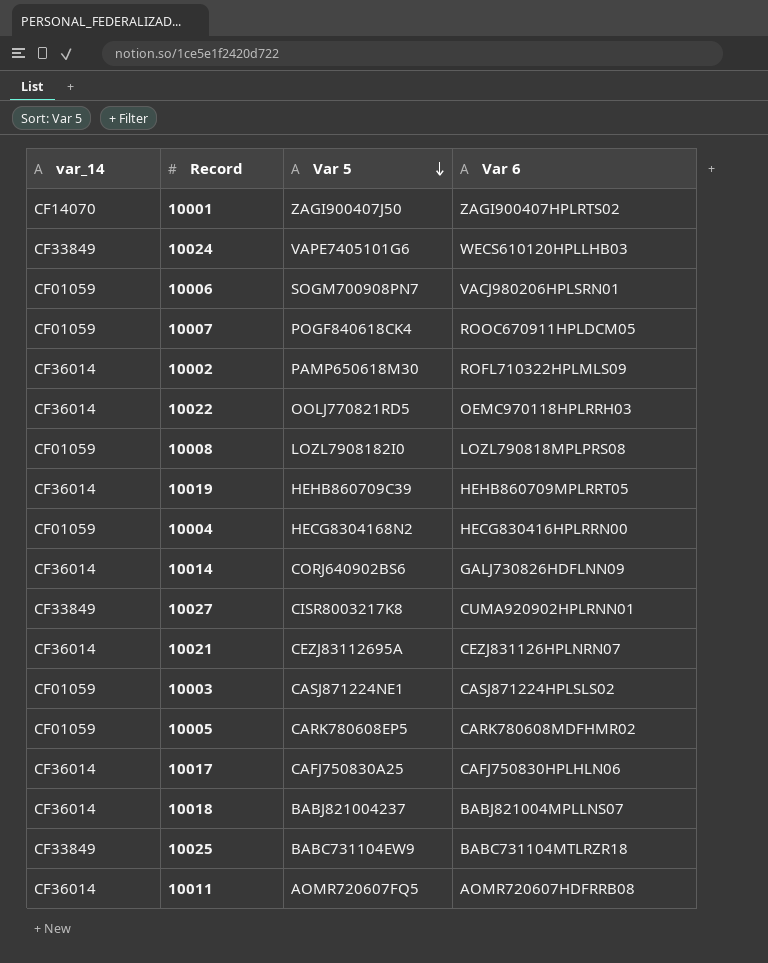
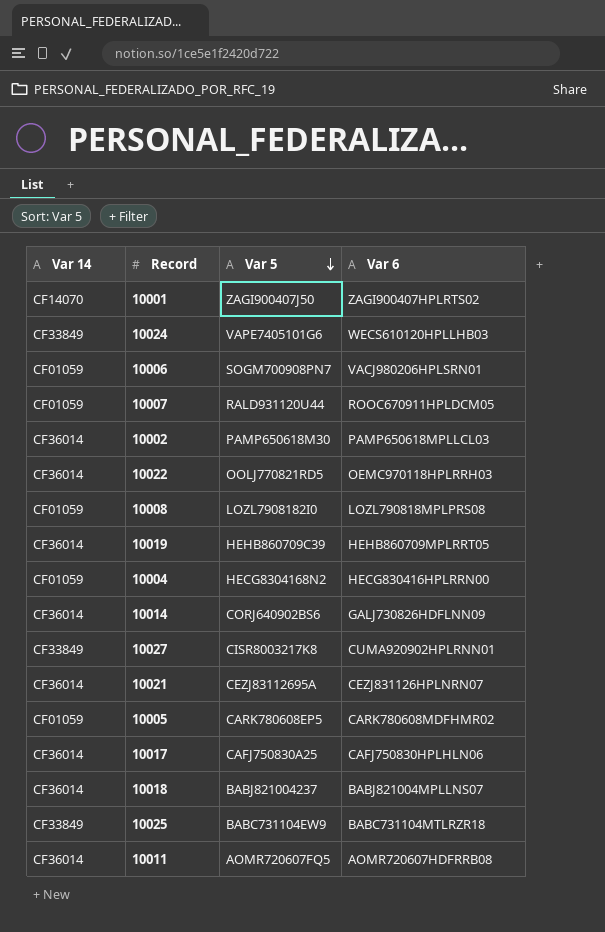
column name: var_14 -> Var 14
row 10003: CF01059 | CASJ871224NE1 | CASJ871224HPLSLS02 -> none
10007 | Var 5: POGF840618CK4 -> RALD931120U44
10002 | Var 6: ROFL710322HPLMLS09 -> PAMP650618MPLLCL03

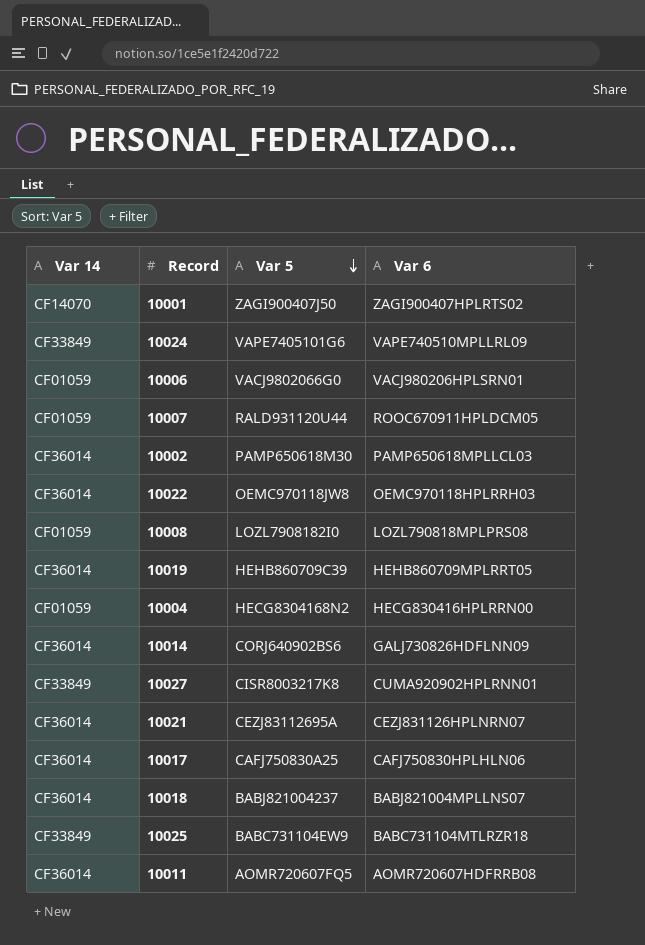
row 10005: CF01059 | CARK780608EP5 | CARK780608MDFHMR02 -> none
10024 | Var 6: WECS610120HPLLHB03 -> VAPE740510MPLLRL09
10006 | Var 5: SOGM700908PN7 -> VACJ9802066G0
10022 | Var 5: OOLJ770821RD5 -> OEMC970118JW8

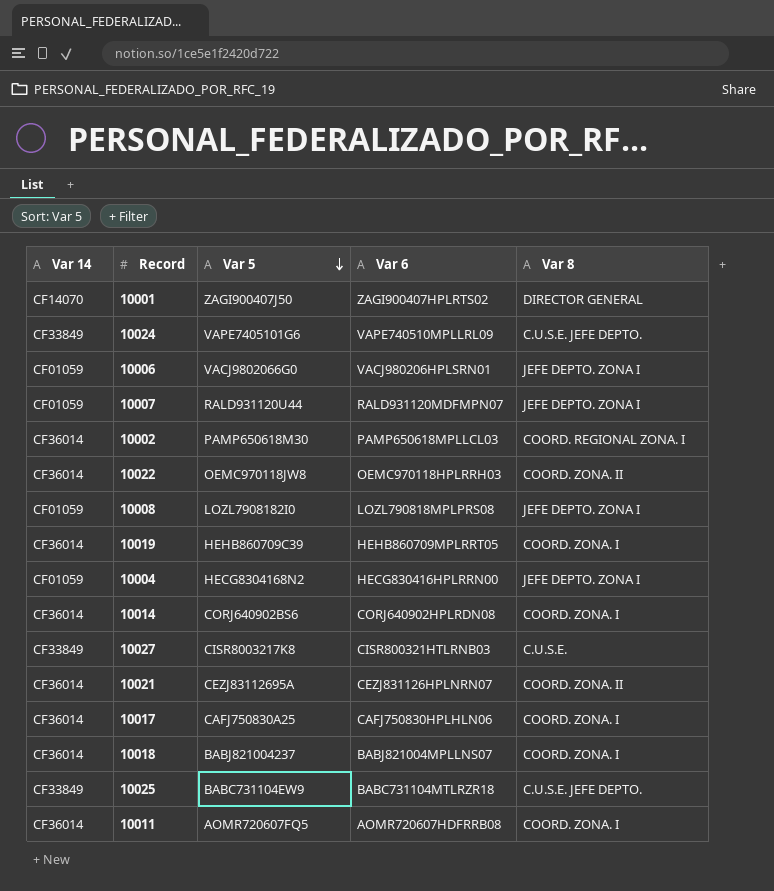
column Var 8 | position: none -> 5
10007 | Var 6: ROOC670911HPLDCM05 -> RALD931120MDFMPN07
10014 | Var 6: GALJ730826HDFLNN09 -> CORJ640902HPLRDN08
10027 | Var 6: CUMA920902HPLRNN01 -> CISR800321HTLRNB03

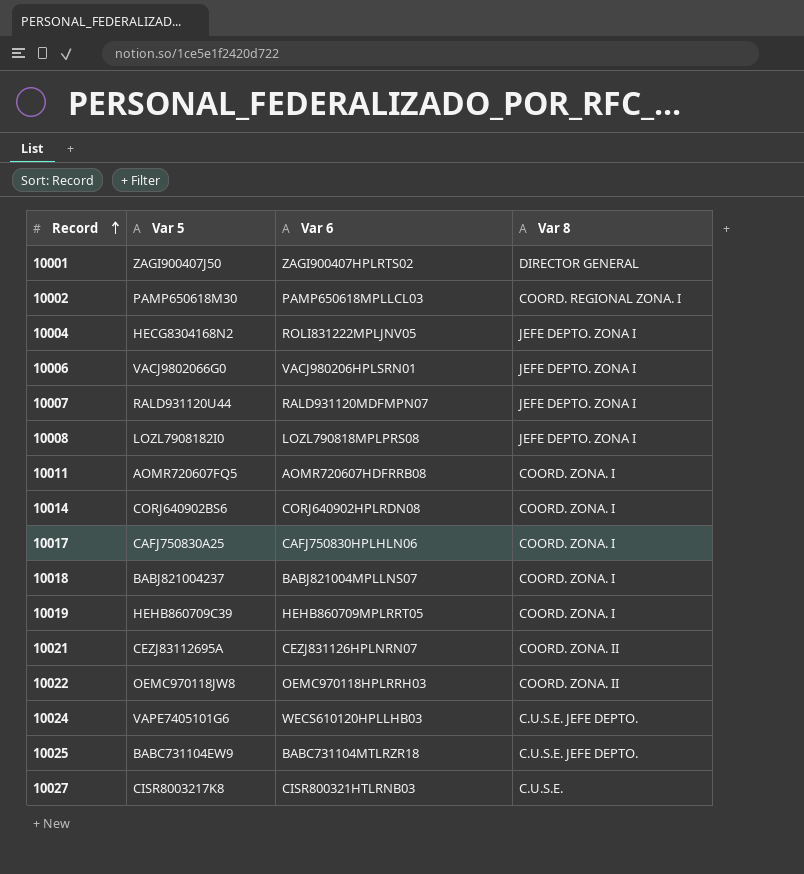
row order: Var 5 descending -> Record ascending
column Var 14 | position: 1 -> none
10004 | Var 6: HECG830416HPLRRN00 -> ROLI831222MPLJNV05
10024 | Var 6: VAPE740510MPLLRL09 -> WECS610120HPLLHB03

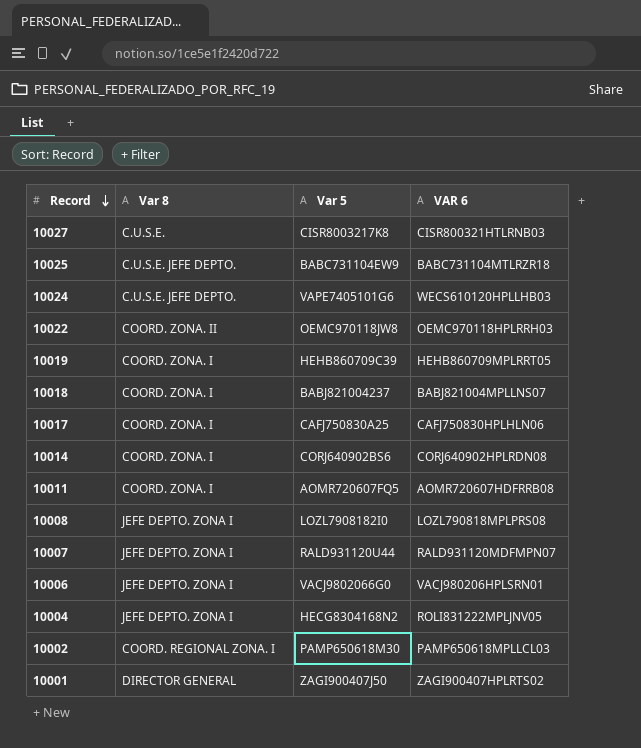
row order: Record ascending -> Record descending
column Var 8 | position: 4 -> 2
column name: Var 6 -> VAR 6
row 10021: CEZJ83112695A | CEZJ831126HPLNRN07 | COORD. ZONA. II -> none

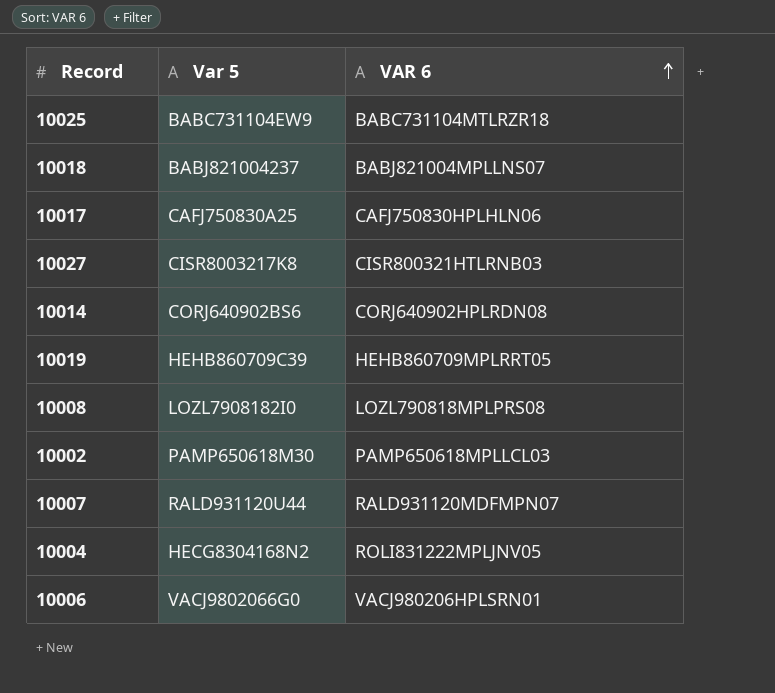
row order: Record descending -> VAR 6 ascending
column Var 8 | position: 2 -> none
row 10024: C.U.S.E. JEFE DEPTO. | VAPE7405101G6 | WECS610120HPLLHB03 -> none
row 10022: COORD. ZONA. II | OEMC970118JW8 | OEMC970118HPLRRH03 -> none
row 10011: COORD. ZONA. I | AOMR720607FQ5 | AOMR720607HDFRRB08 -> none
row 10001: DIRECTOR GENERAL | ZAGI900407J50 | ZAGI900407HPLRTS02 -> none

